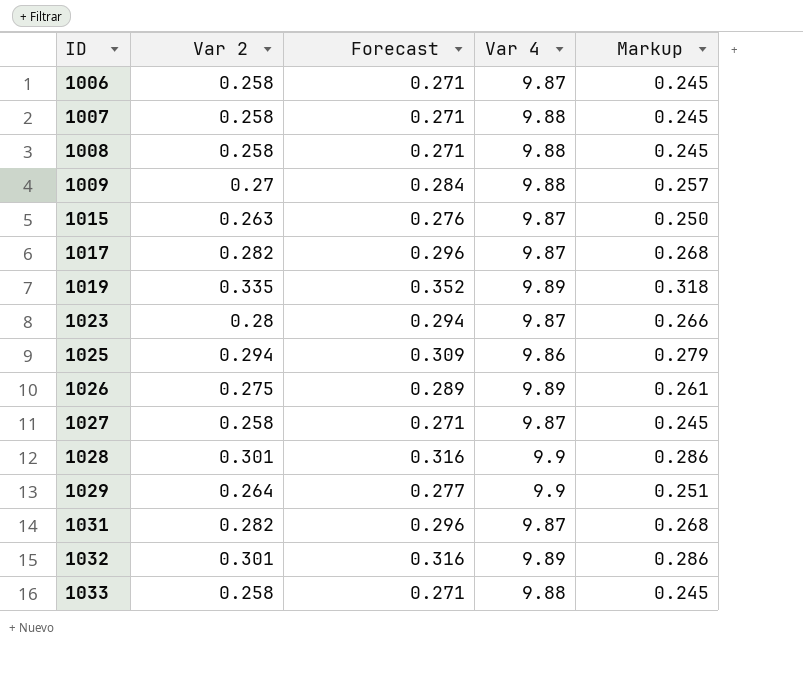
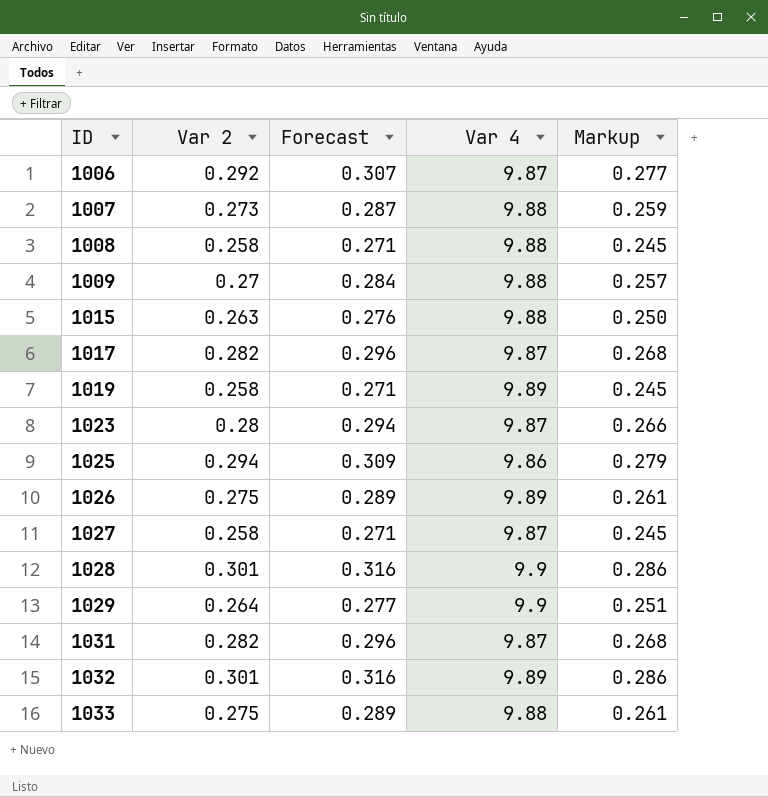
1006 | Var 2: 0.258 -> 0.292
1006 | Forecast: 0.271 -> 0.307
1006 | Markup: 0.245 -> 0.277
1007 | Var 2: 0.258 -> 0.273
1007 | Forecast: 0.271 -> 0.287
1007 | Markup: 0.245 -> 0.259
1015 | Var 4: 9.87 -> 9.88
1019 | Var 2: 0.335 -> 0.258
1019 | Forecast: 0.352 -> 0.271
1019 | Markup: 0.318 -> 0.245
1033 | Var 2: 0.258 -> 0.275
1033 | Forecast: 0.271 -> 0.289
1033 | Markup: 0.245 -> 0.261

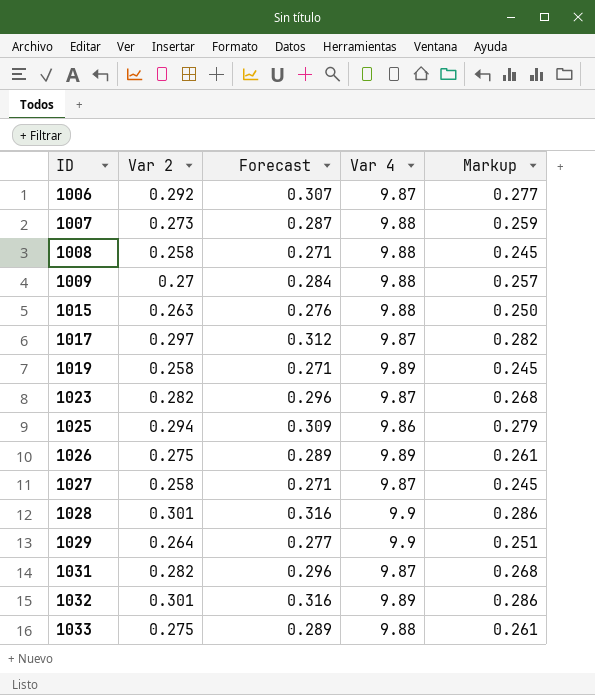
1017 | Var 2: 0.282 -> 0.297
1017 | Forecast: 0.296 -> 0.312
1017 | Markup: 0.268 -> 0.282
1023 | Var 2: 0.28 -> 0.282
1023 | Forecast: 0.294 -> 0.296
1023 | Markup: 0.266 -> 0.268

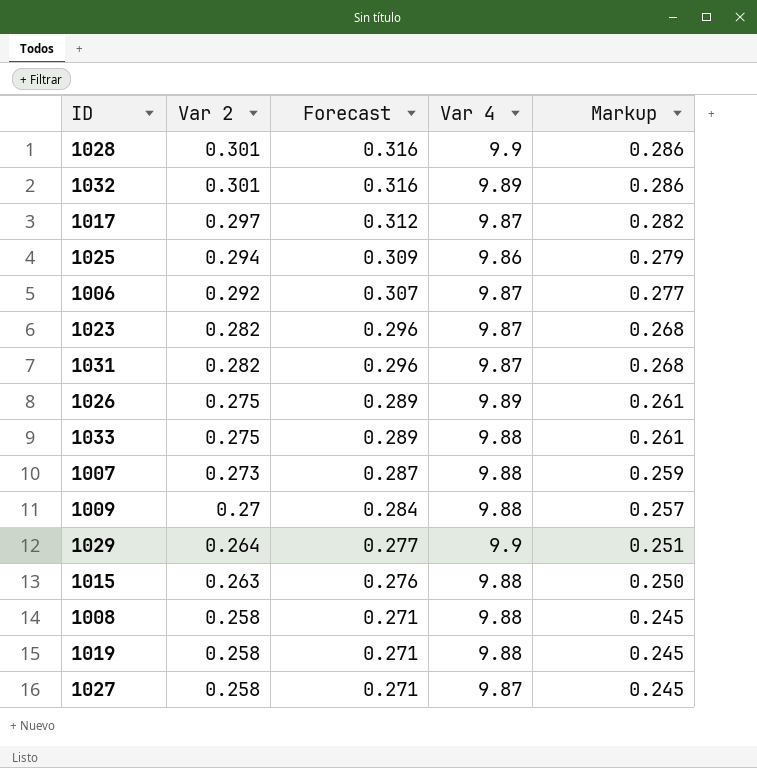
row order: ID ascending -> Var 2 descending
1019 | Var 4: 9.89 -> 9.88

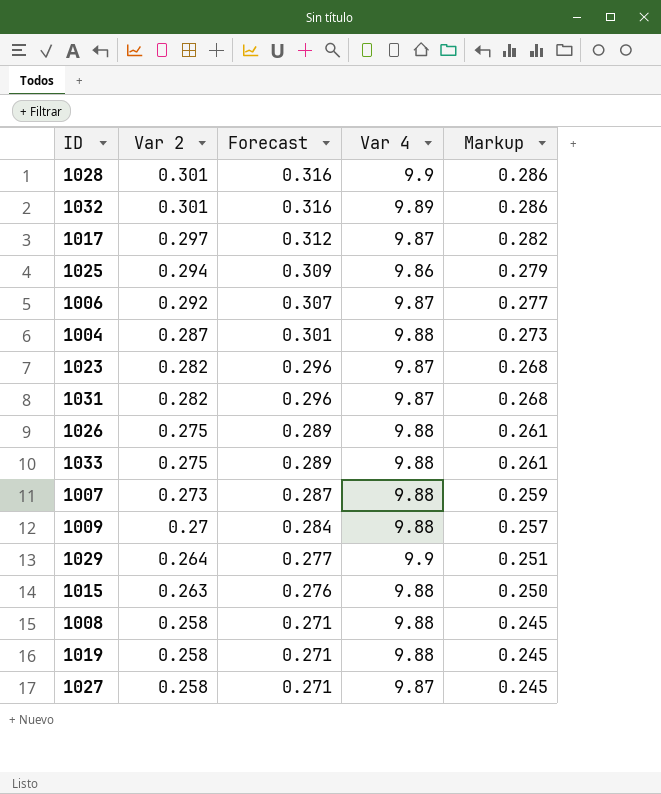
row 1004: none -> 0.287 | 0.301 | 9.88 | 0.273
1026 | Var 4: 9.89 -> 9.88

